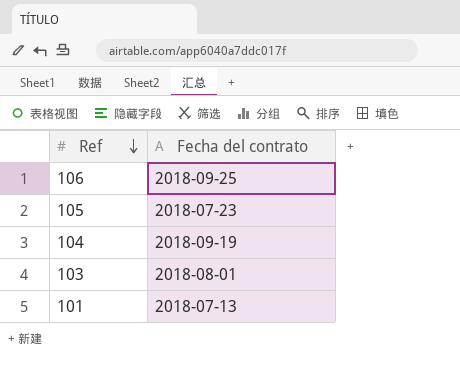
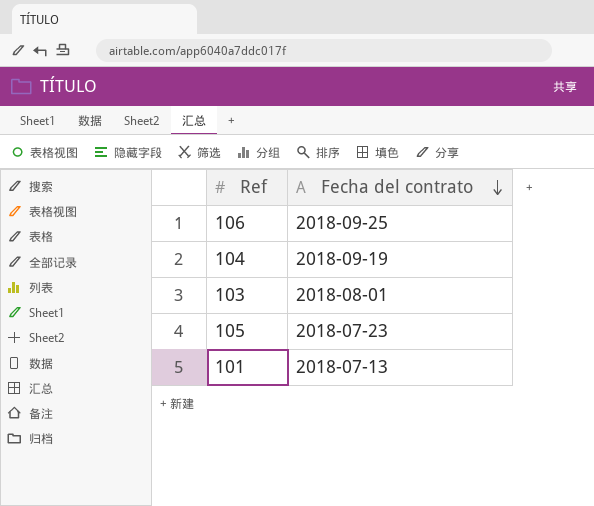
row order: Ref descending -> Fecha del contrato descending

